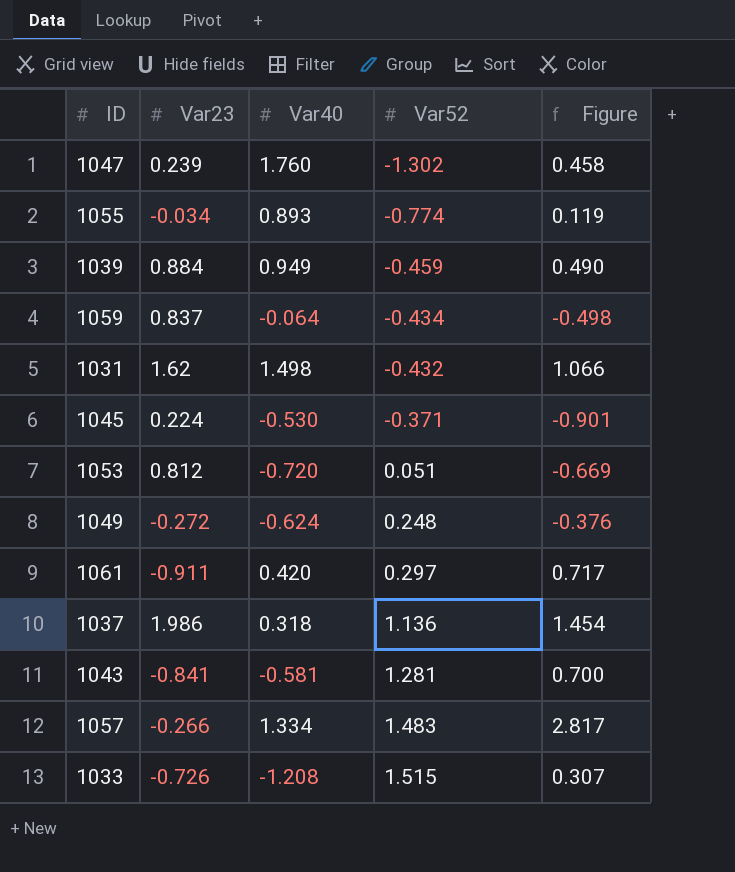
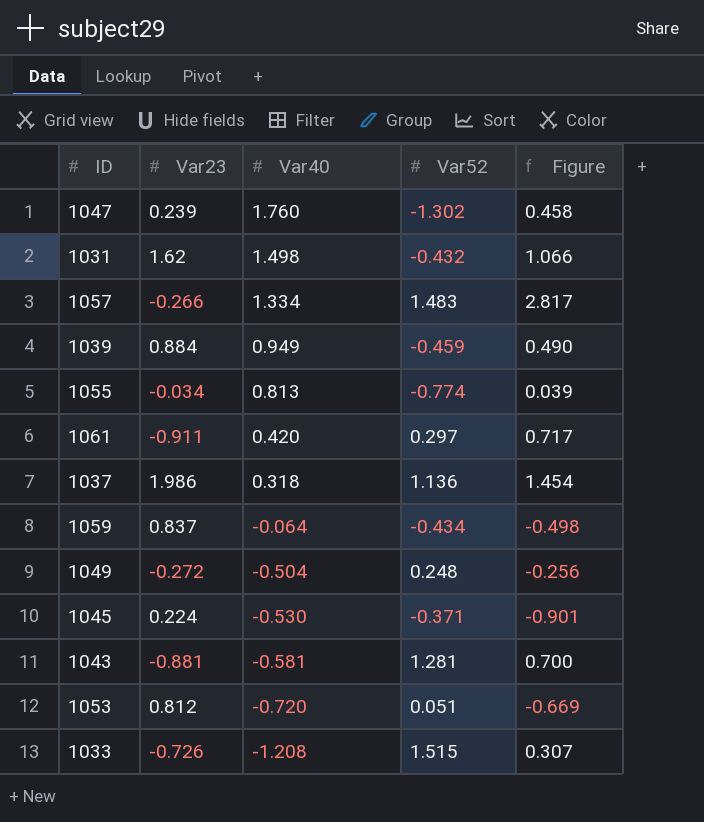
row order: Var52 ascending -> Var40 descending
1055 | Var40: 0.893 -> 0.813
1055 | Figure: 0.119 -> 0.039
1049 | Var40: -0.624 -> -0.504
1049 | Figure: -0.376 -> -0.256
1043 | Var23: -0.841 -> -0.881

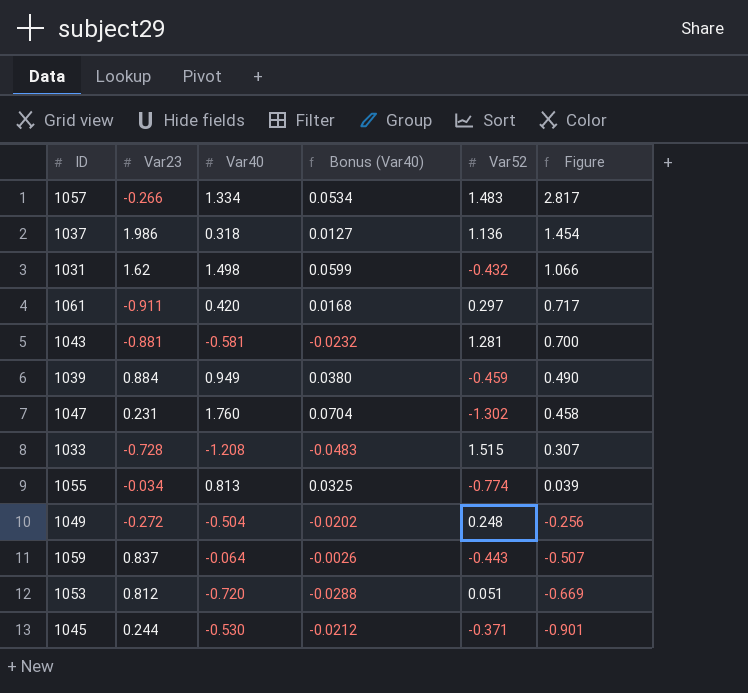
row order: Var40 descending -> Figure descending
column Bonus (Var40) | formula: none -> [Var40] * 0.04
1047 | Var23: 0.239 -> 0.231
1033 | Var23: -0.726 -> -0.728
1059 | Var52: -0.434 -> -0.443
1059 | Figure: -0.498 -> -0.507
1045 | Var23: 0.224 -> 0.244

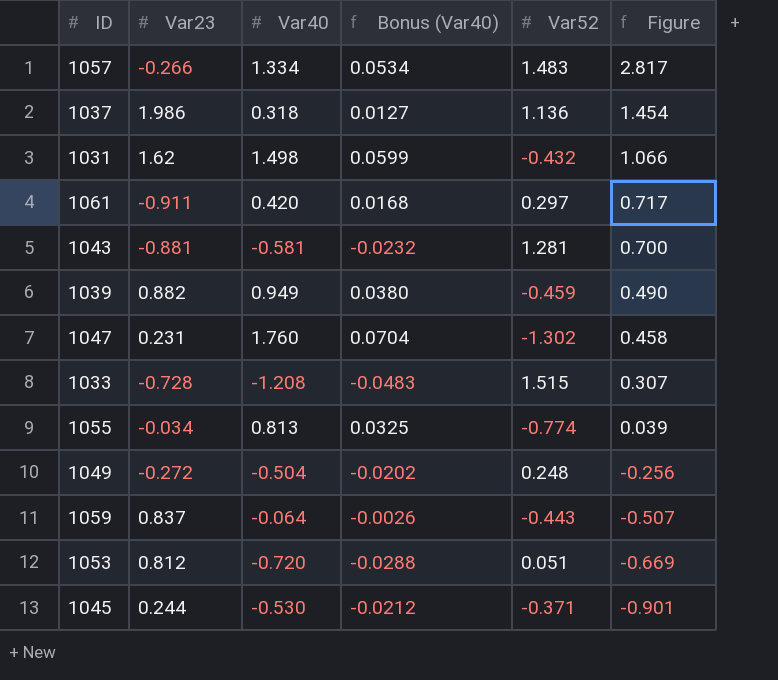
1039 | Var23: 0.884 -> 0.882

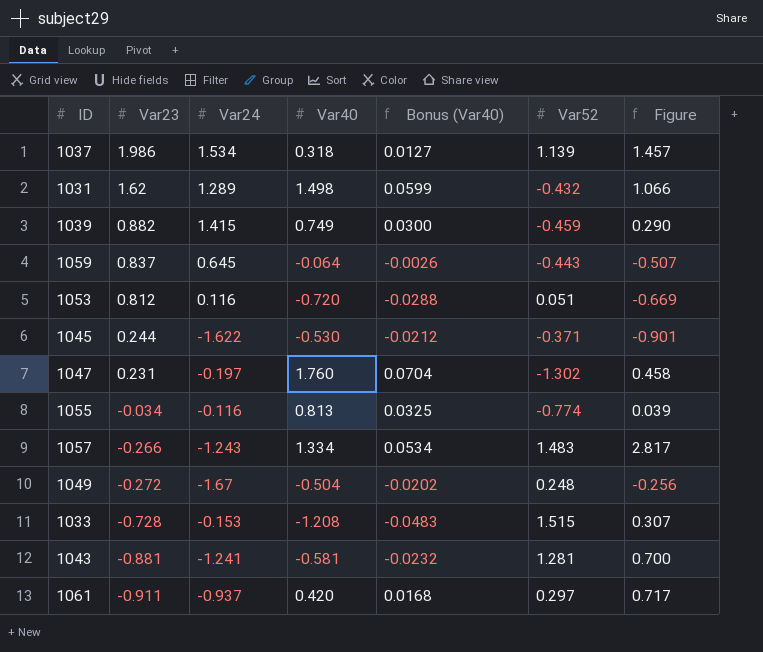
row order: Figure descending -> Var23 descending
column Var24 | position: none -> 3
1037 | Var52: 1.136 -> 1.139
1037 | Figure: 1.454 -> 1.457
1039 | Var40: 0.949 -> 0.749
1039 | Bonus (Var40): 0.0380 -> 0.0300
1039 | Figure: 0.490 -> 0.290

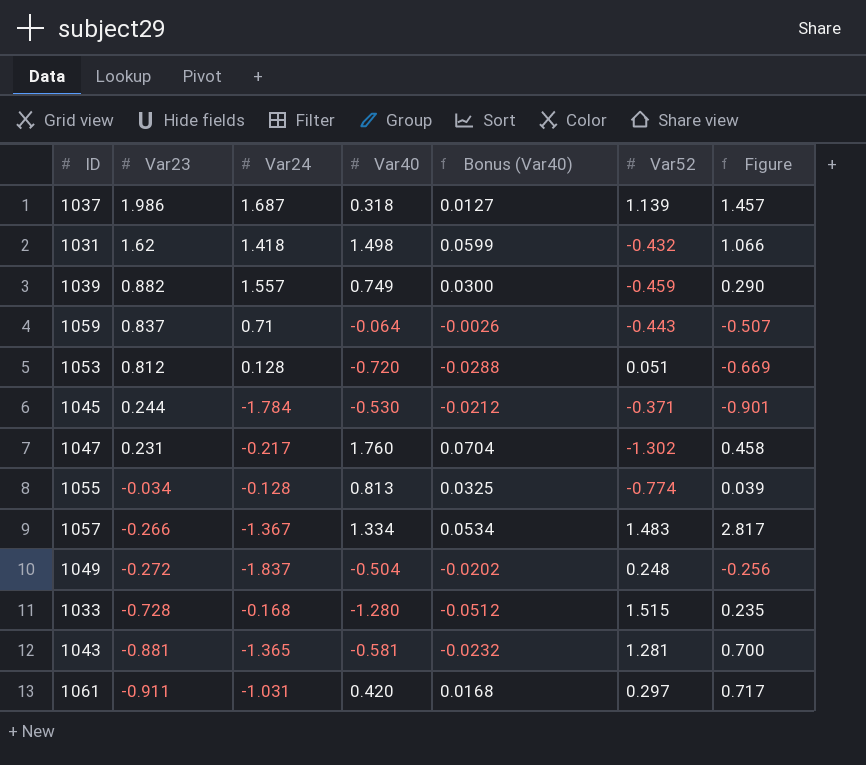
1037 | Var24: 1.534 -> 1.687
1031 | Var24: 1.289 -> 1.418
1039 | Var24: 1.415 -> 1.557
1059 | Var24: 0.645 -> 0.71
1053 | Var24: 0.116 -> 0.128
1045 | Var24: -1.622 -> -1.784
1047 | Var24: -0.197 -> -0.217
1055 | Var24: -0.116 -> -0.128
1057 | Var24: -1.243 -> -1.367
1049 | Var24: -1.67 -> -1.837
1033 | Var24: -0.153 -> -0.168
1033 | Var40: -1.208 -> -1.280
1033 | Bonus (Var40): -0.0483 -> -0.0512
1033 | Figure: 0.307 -> 0.235
1043 | Var24: -1.241 -> -1.365
1061 | Var24: -0.937 -> -1.031

